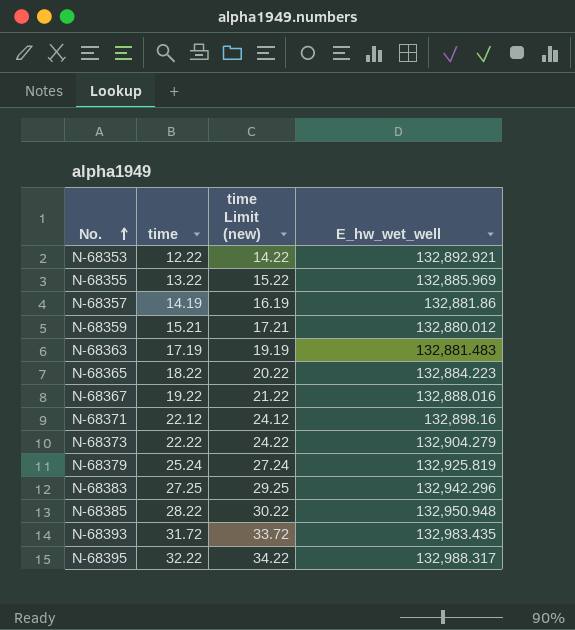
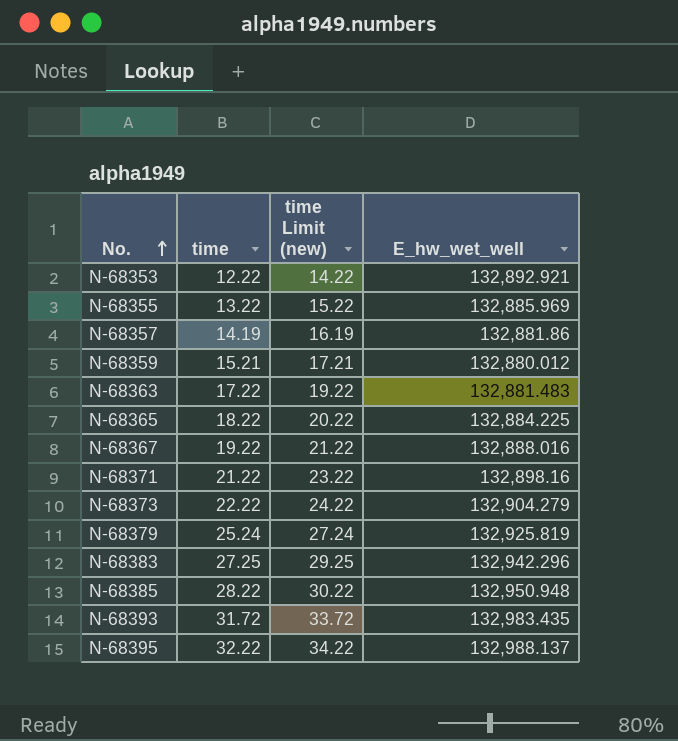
N-68363 | time: 17.19 -> 17.22
N-68363 | time Limit (new): 19.19 -> 19.22
N-68365 | E_hw_wet_well: 132,884.223 -> 132,884.225
N-68371 | time: 22.12 -> 21.22
N-68371 | time Limit (new): 24.12 -> 23.22
N-68395 | E_hw_wet_well: 132,988.317 -> 132,988.137

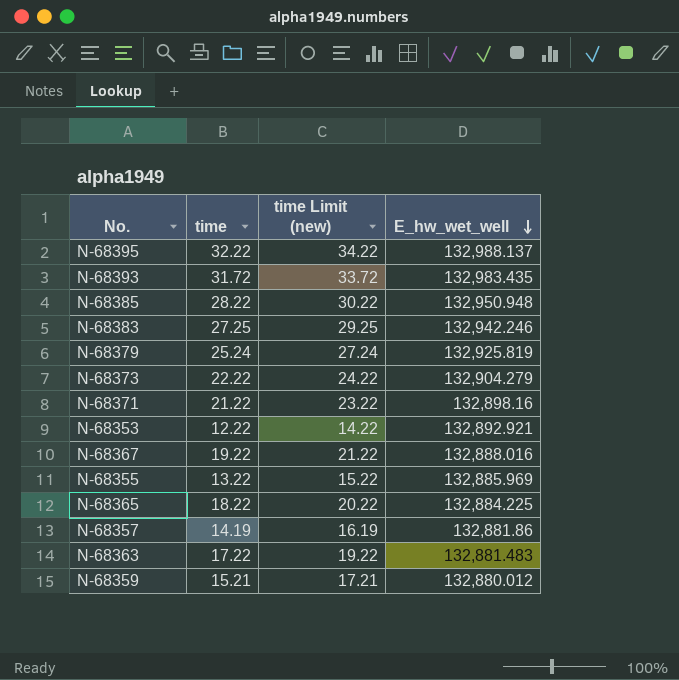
row order: No. ascending -> E_hw_wet_well descending
N-68383 | E_hw_wet_well: 132,942.296 -> 132,942.246

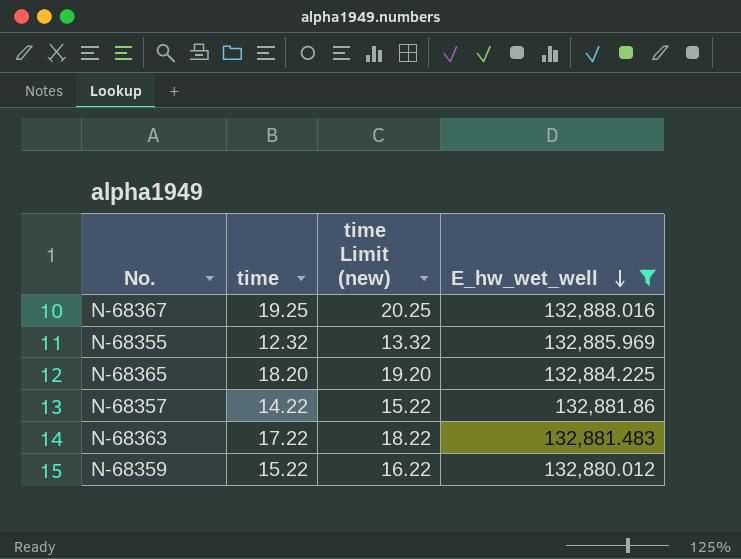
filter: none -> E_hw_wet_well <= 132,888.016
column time Limit (new) | formula: [time] + 2 -> [time] + 1
N-68367 | time: 19.22 -> 19.25
N-68355 | time: 13.22 -> 12.32
N-68365 | time: 18.22 -> 18.20
N-68357 | time: 14.19 -> 14.22
N-68359 | time: 15.21 -> 15.22

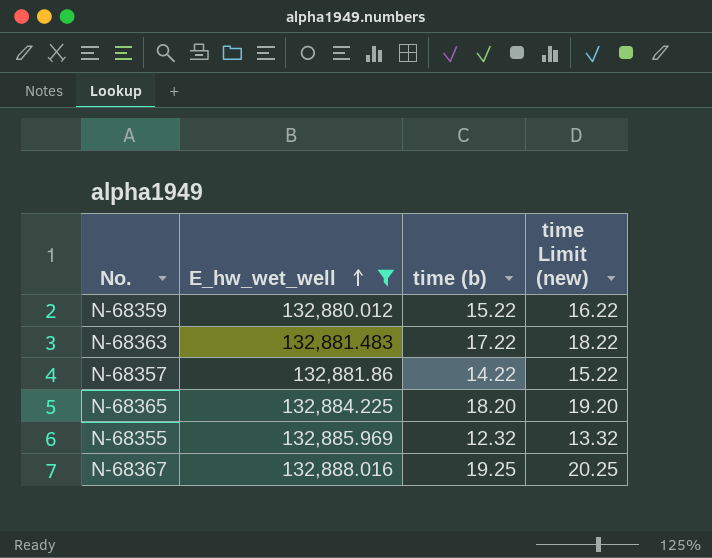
row order: E_hw_wet_well descending -> E_hw_wet_well ascending
column E_hw_wet_well | position: 4 -> 2
column name: time -> time (b)

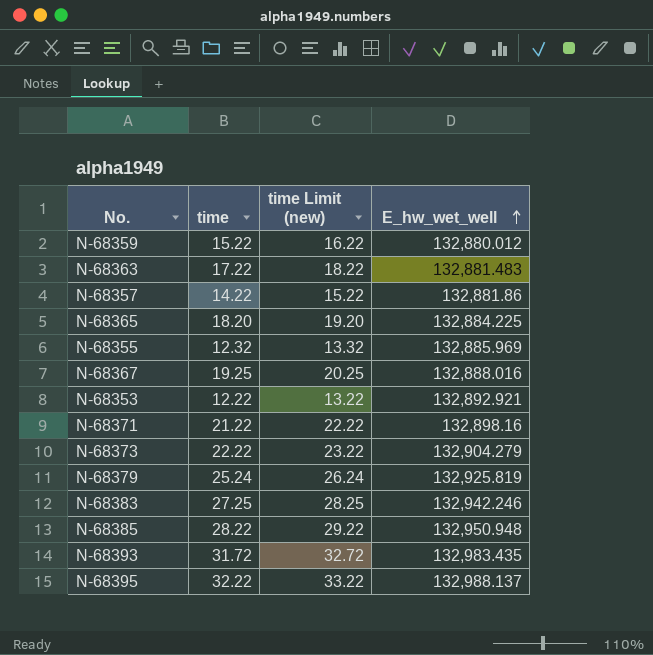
filter: E_hw_wet_well <= 132,888.016 -> none
column name: time (b) -> time
column E_hw_wet_well | position: 2 -> 4

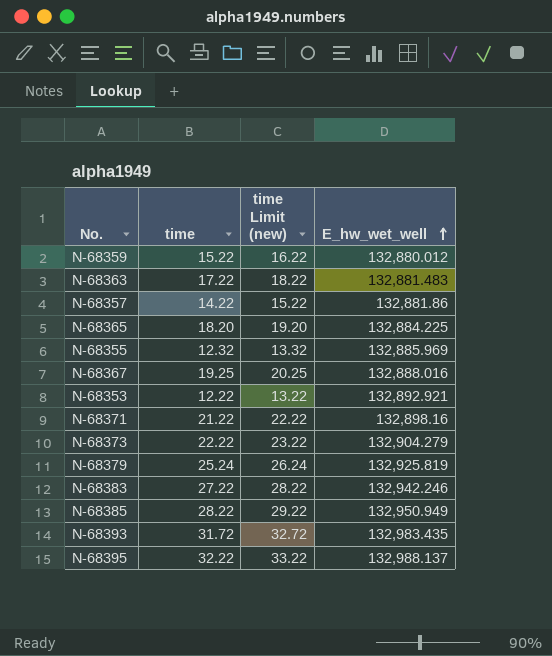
N-68383 | time: 27.25 -> 27.22
N-68383 | time Limit (new): 28.25 -> 28.22
N-68385 | E_hw_wet_well: 132,950.948 -> 132,950.949

